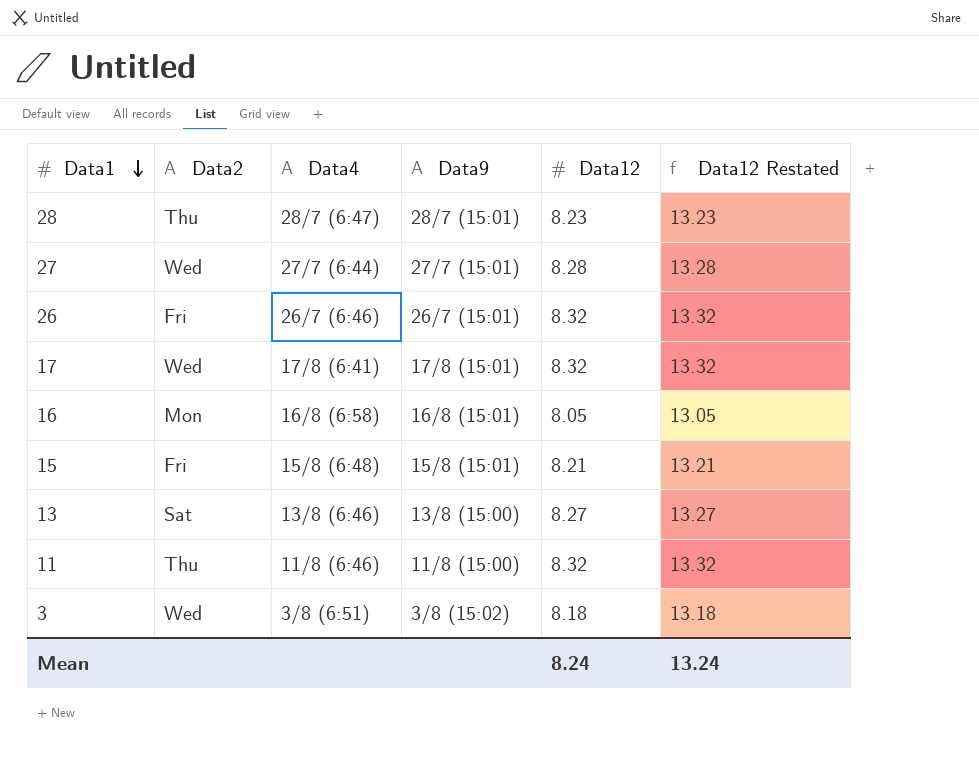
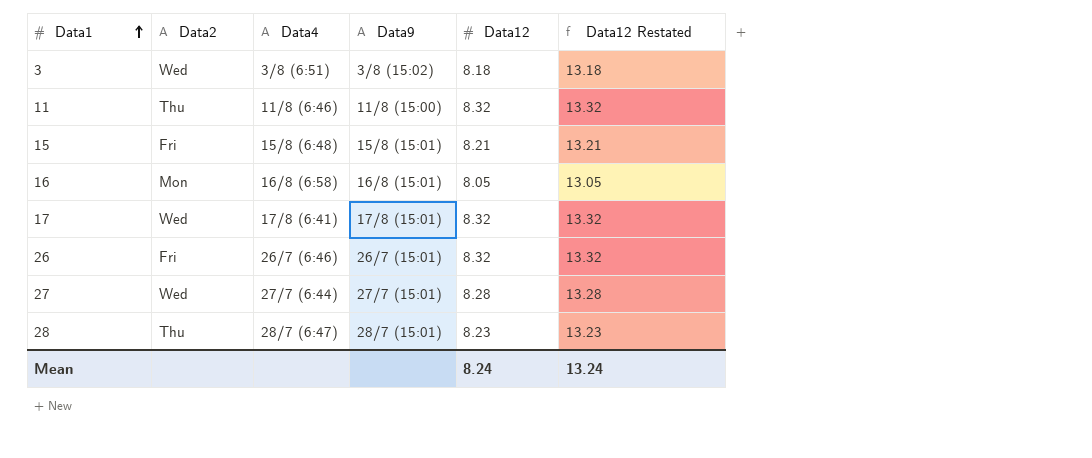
row order: Data1 descending -> Data1 ascending
row 13: Sat | 13/8 (6:46) | 13/8 (15:00) | 8.27 | 13.27 -> none

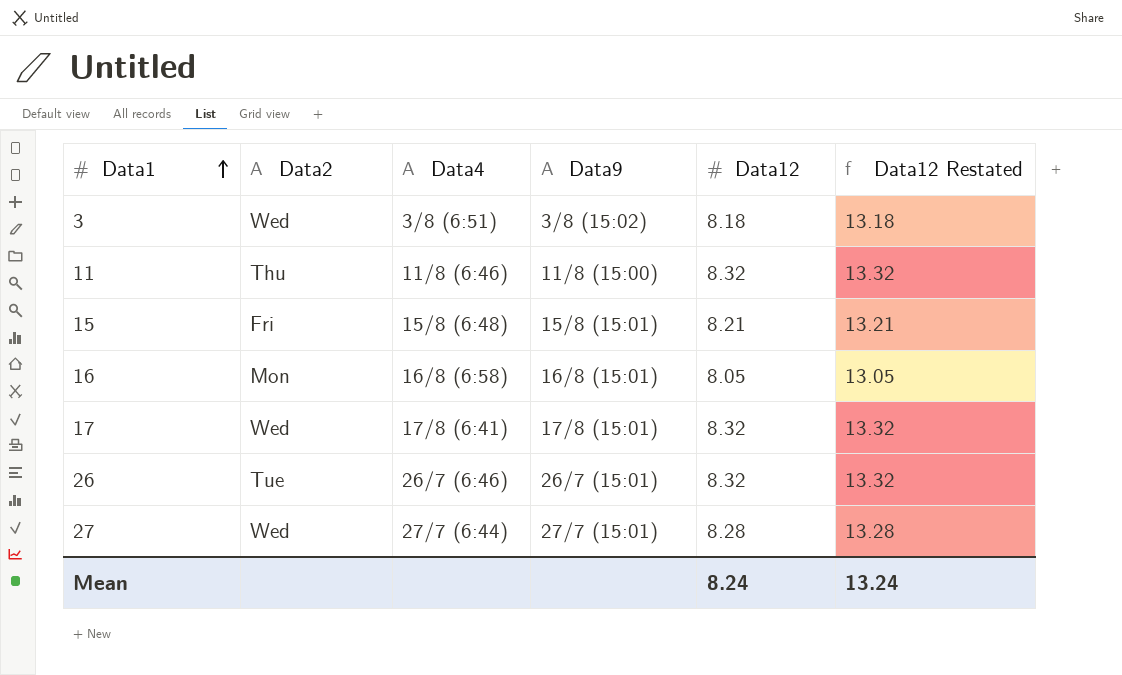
row 28: Thu | 28/7 (6:47) | 28/7 (15:01) | 8.23 | 13.23 -> none
26 | Data2: Fri -> Tue

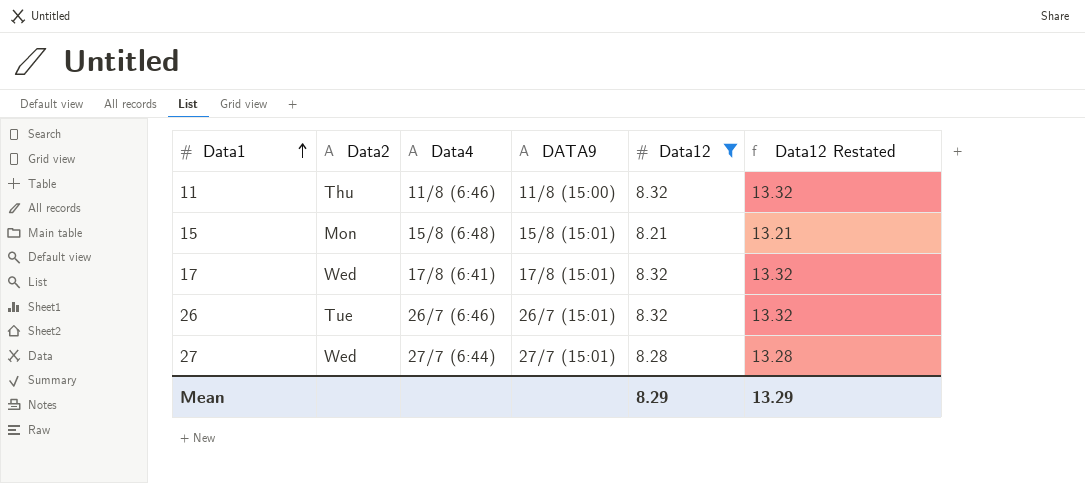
filter: none -> Data12 >= 8.21
column name: Data9 -> DATA9
15 | Data2: Fri -> Mon
Mean | Data12: 8.24 -> 8.29
Mean | Data12 Restated: 13.24 -> 13.29

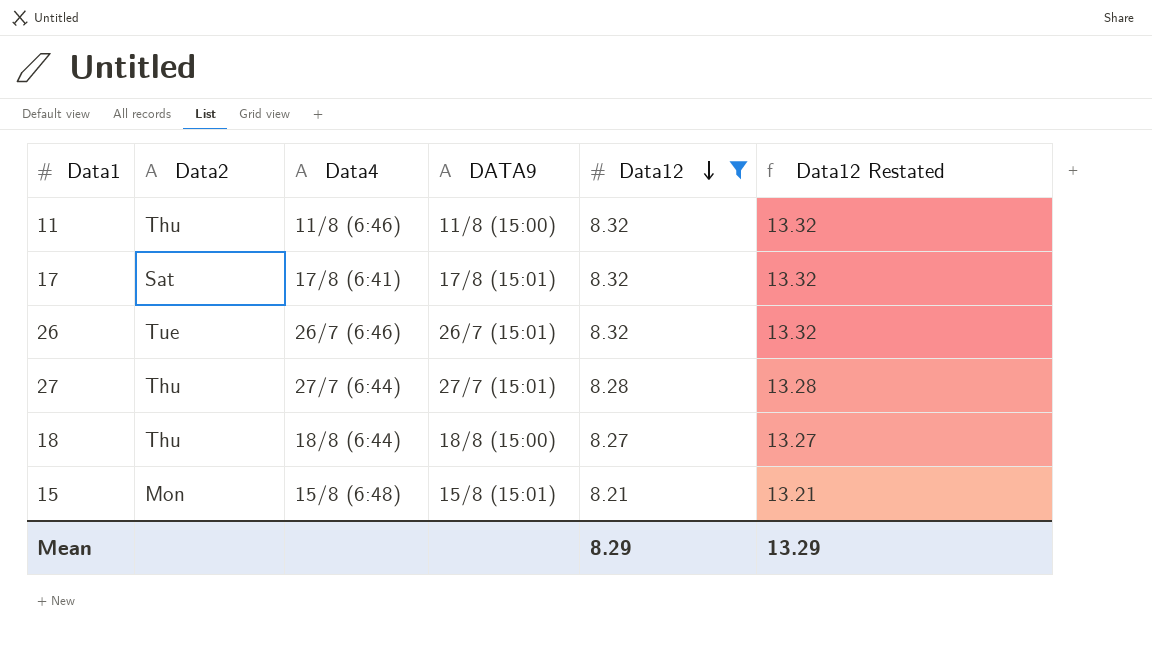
row order: Data1 ascending -> Data12 descending
17 | Data2: Wed -> Sat
27 | Data2: Wed -> Thu
row 18: none -> Thu | 18/8 (6:44) | 18/8 (15:00) | 8.27 | 13.27

